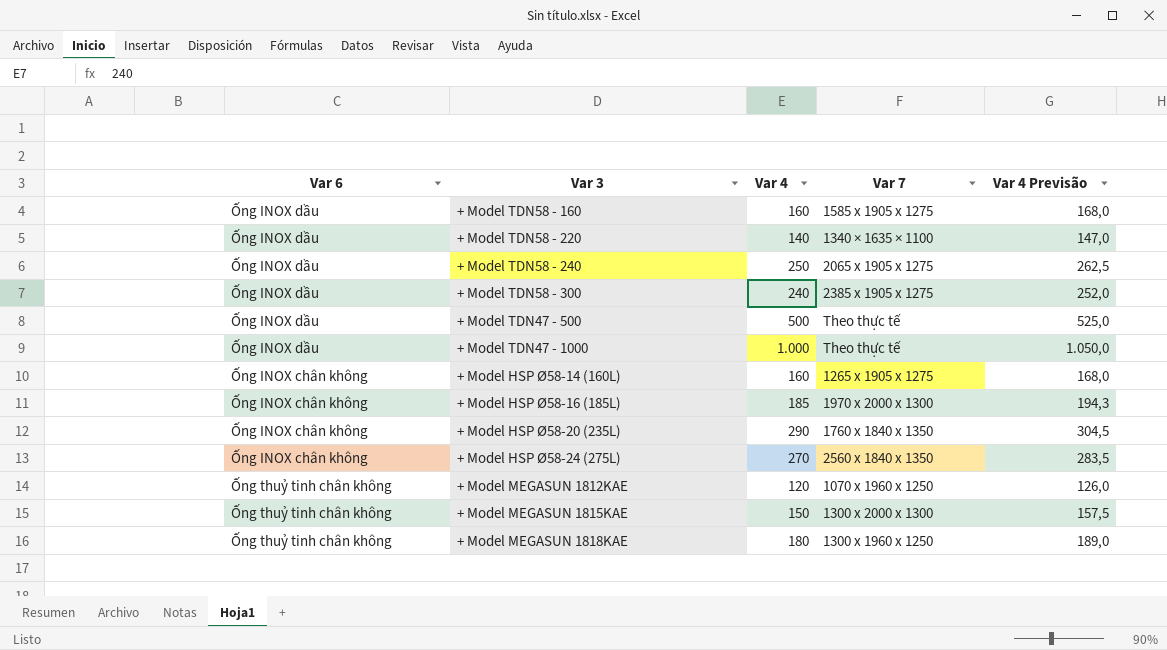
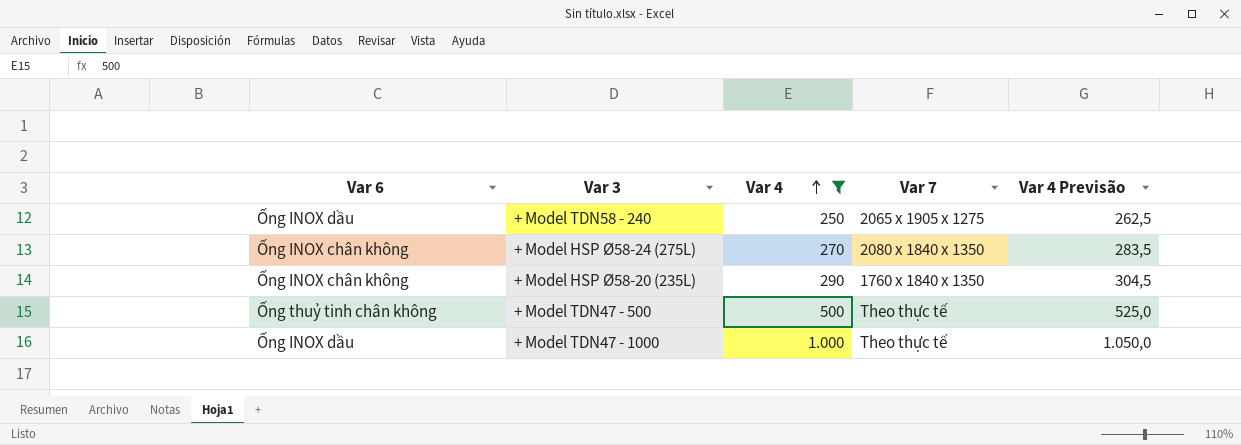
filter: none -> Var 4 >= 250
row order: none -> Var 4 ascending
+ Model HSP Ø58-24 (275L) | Var 7: 2560 x 1840 x 1350 -> 2080 x 1840 x 1350
+ Model TDN47 - 500 | Var 6: Ống INOX dầu -> Ống thuỷ tinh chân không

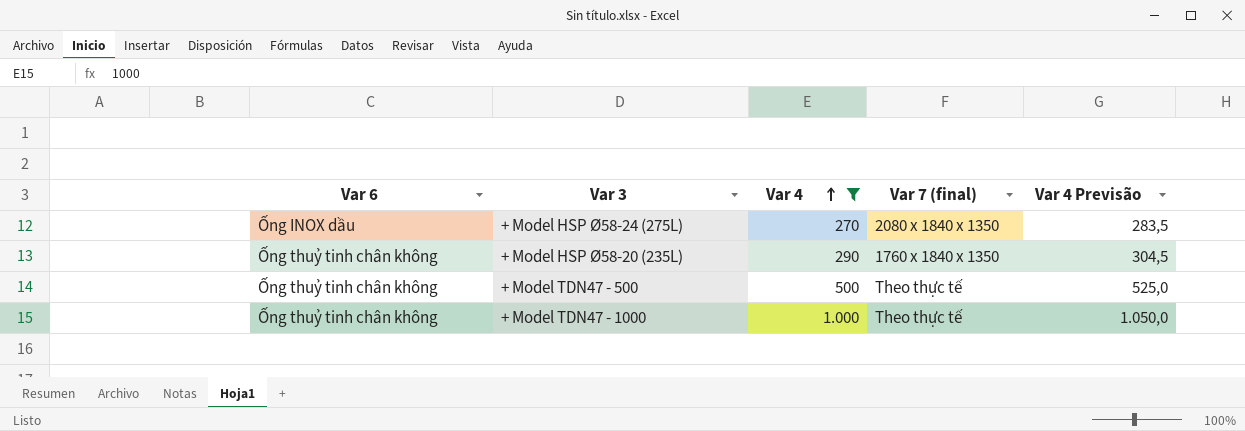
column name: Var 7 -> Var 7 (final)
row + Model TDN58 - 240: Ống INOX dầu | 250 | 2065 x 1905 x 1275 | 262,5 -> none
+ Model HSP Ø58-24 (275L) | Var 6: Ống INOX chân không -> Ống INOX dầu
+ Model HSP Ø58-20 (235L) | Var 6: Ống INOX chân không -> Ống thuỷ tinh chân không
+ Model TDN47 - 1000 | Var 6: Ống INOX dầu -> Ống thuỷ tinh chân không

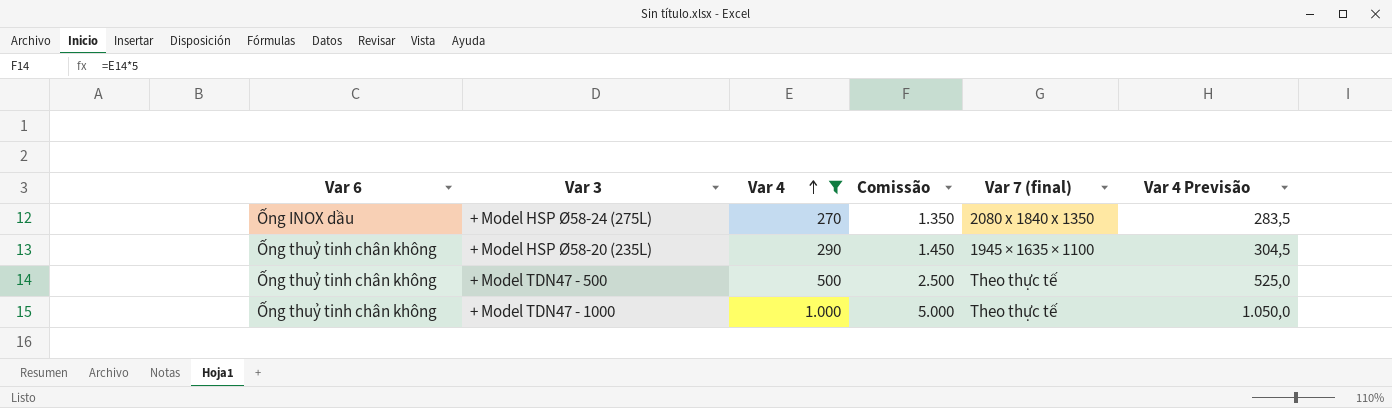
column Comissão | formula: none -> [Var 4] * 5
+ Model HSP Ø58-20 (235L) | Var 7 (final): 1760 x 1840 x 1350 -> 1945 × 1635 × 1100

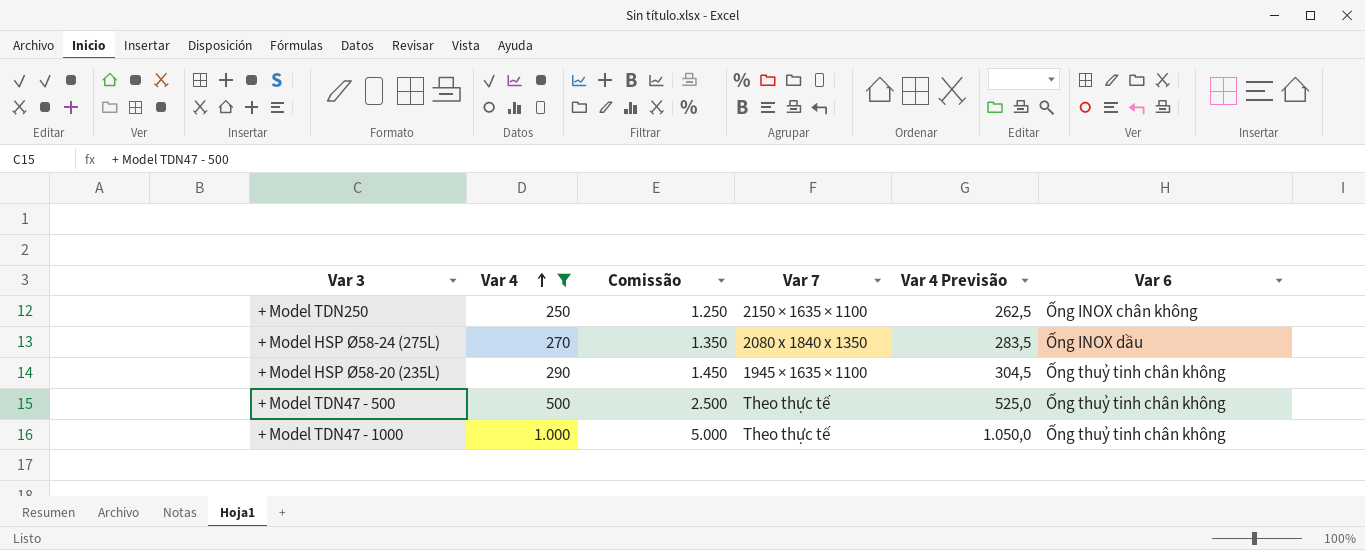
column name: Var 7 (final) -> Var 7
column Var 6 | position: 1 -> 6
row + Model TDN250: none -> 250 | 1.250 | 2150 × 1635 × 1100 | 262,5 | Ống INOX chân không

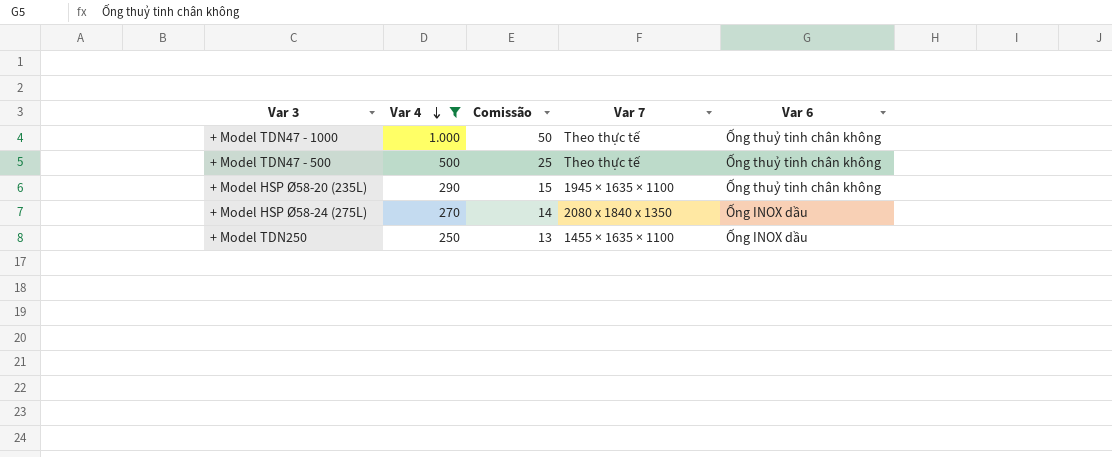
row order: Var 4 ascending -> Var 4 descending
column Var 4 Previsão | formula: [Var 4] * 1,05 -> none
column Comissão | formula: [Var 4] * 5 -> [Var 4] * 0,05
+ Model TDN250 | Var 7: 2150 × 1635 × 1100 -> 1455 × 1635 × 1100
+ Model TDN250 | Var 6: Ống INOX chân không -> Ống INOX dầu

